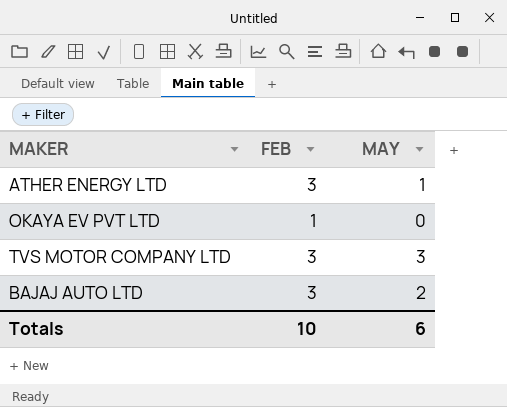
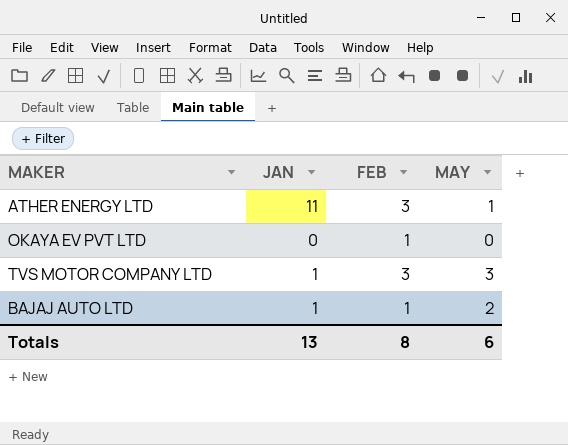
column JAN | position: none -> 2
BAJAJ AUTO LTD | FEB: 3 -> 1
Totals | FEB: 10 -> 8

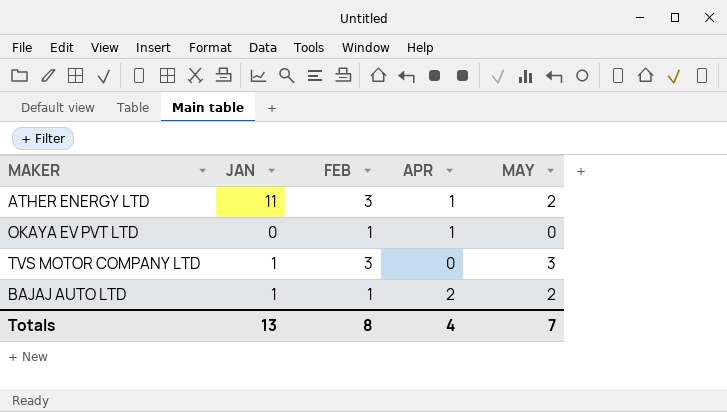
column APR | position: none -> 4
ATHER ENERGY LTD | MAY: 1 -> 2
Totals | MAY: 6 -> 7

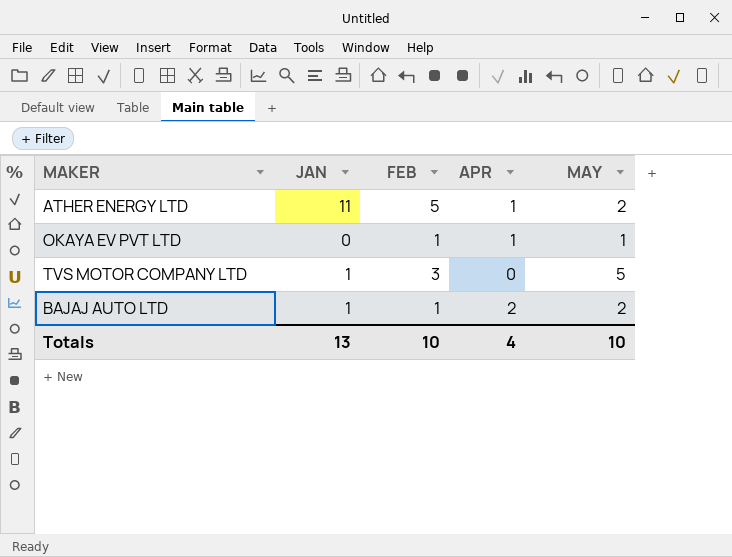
ATHER ENERGY LTD | FEB: 3 -> 5
OKAYA EV PVT LTD | MAY: 0 -> 1
TVS MOTOR COMPANY LTD | MAY: 3 -> 5
Totals | FEB: 8 -> 10
Totals | MAY: 7 -> 10

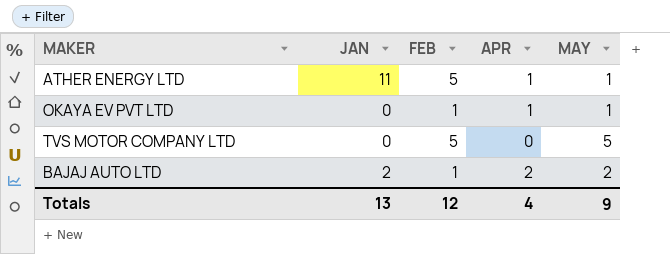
ATHER ENERGY LTD | MAY: 2 -> 1
TVS MOTOR COMPANY LTD | JAN: 1 -> 0
TVS MOTOR COMPANY LTD | FEB: 3 -> 5
BAJAJ AUTO LTD | JAN: 1 -> 2
Totals | FEB: 10 -> 12
Totals | MAY: 10 -> 9

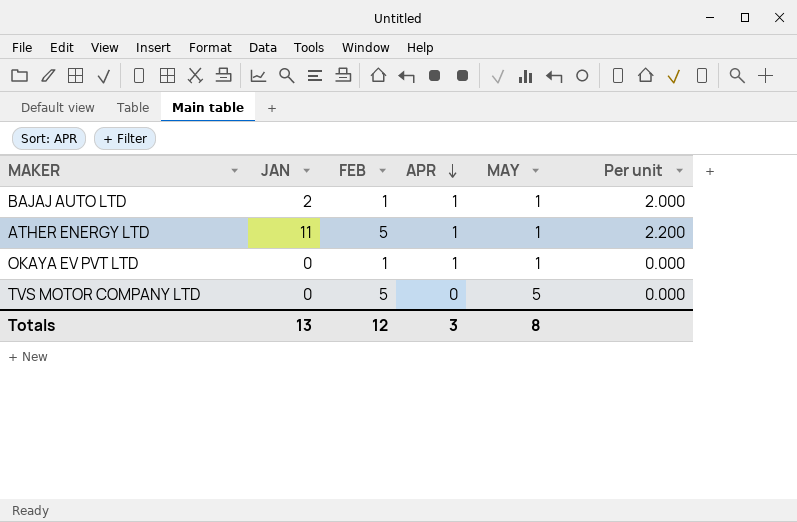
row order: none -> APR descending
column Per unit | formula: none -> [JAN] / [FEB]
BAJAJ AUTO LTD | APR: 2 -> 1
BAJAJ AUTO LTD | MAY: 2 -> 1
Totals | APR: 4 -> 3
Totals | MAY: 9 -> 8

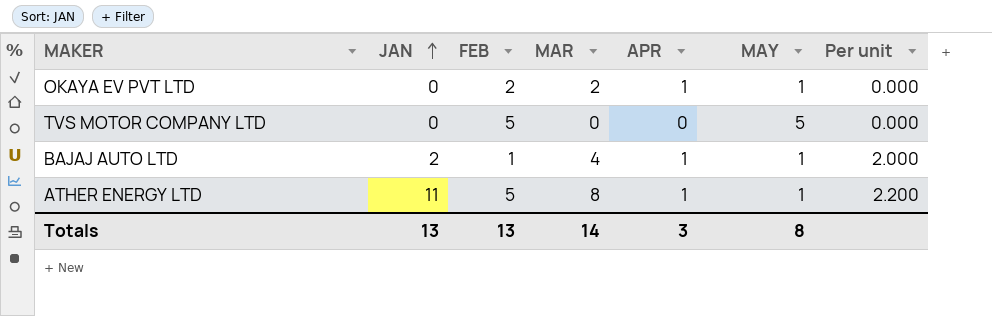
row order: APR descending -> JAN ascending
column MAR | position: none -> 4
OKAYA EV PVT LTD | FEB: 1 -> 2
Totals | FEB: 12 -> 13

